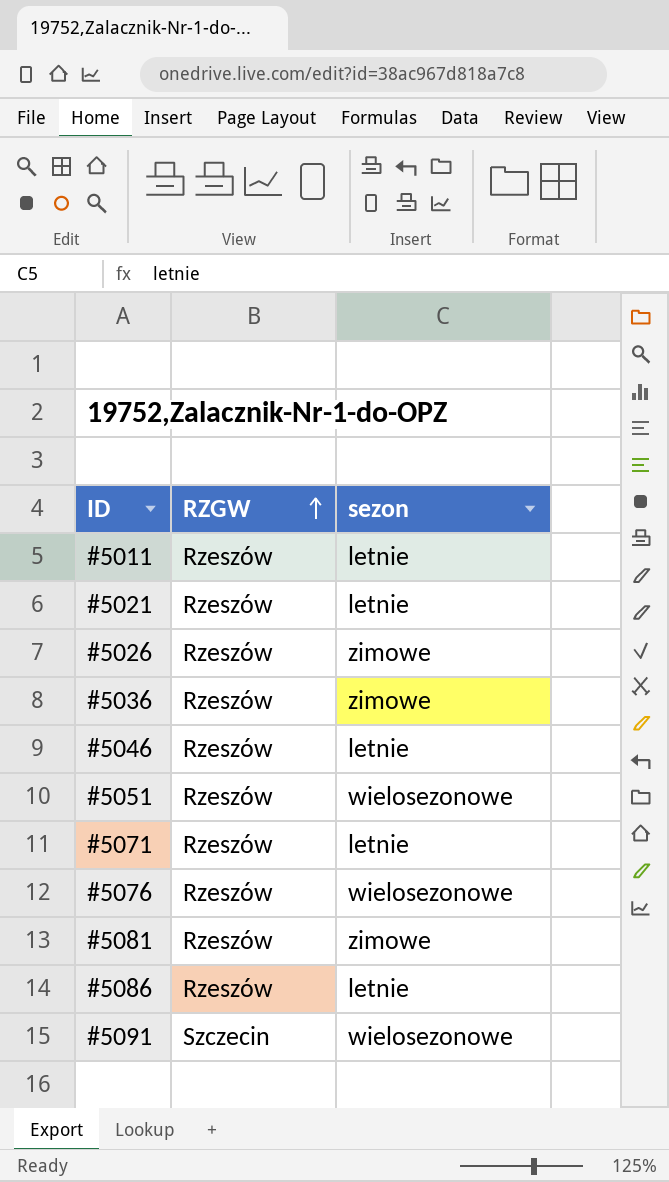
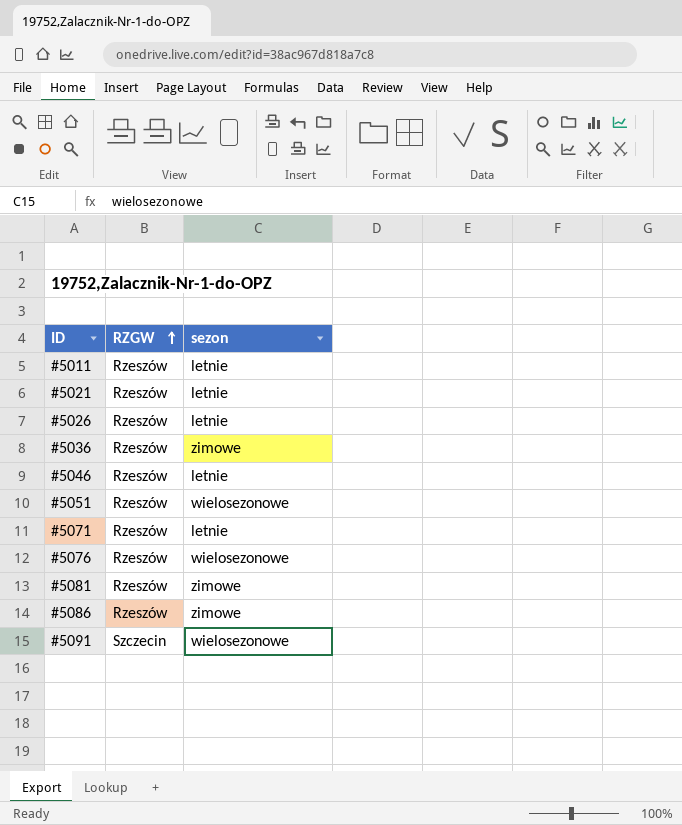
#5026 | sezon: zimowe -> letnie
#5086 | sezon: letnie -> zimowe

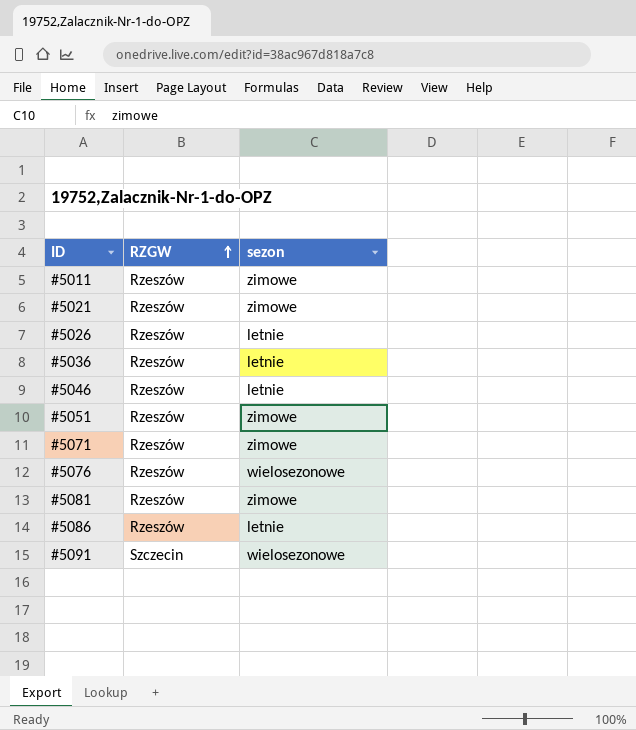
#5011 | sezon: letnie -> zimowe
#5021 | sezon: letnie -> zimowe
#5036 | sezon: zimowe -> letnie
#5051 | sezon: wielosezonowe -> zimowe
#5071 | sezon: letnie -> zimowe
#5086 | sezon: zimowe -> letnie

